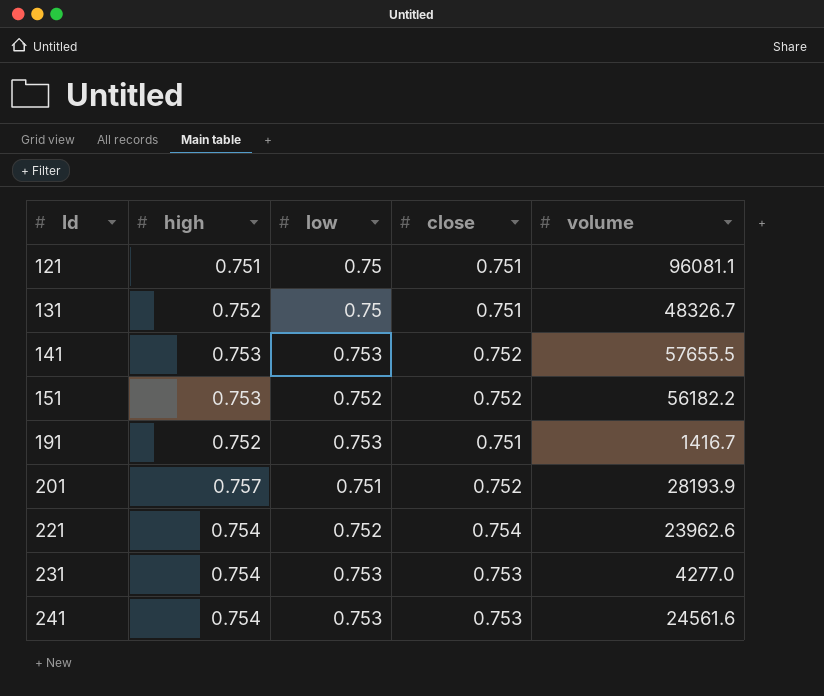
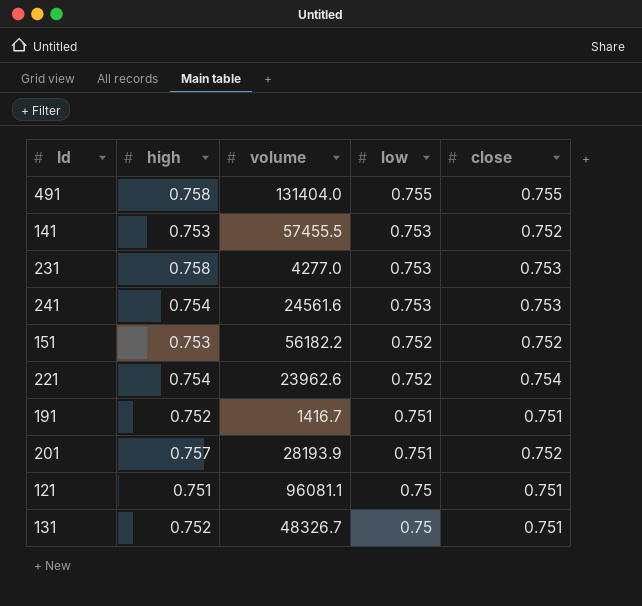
row order: Id ascending -> low descending
column volume | position: 5 -> 3
row 491: none -> 0.758 | 131404.0 | 0.755 | 0.755
141 | volume: 57655.5 -> 57455.5
231 | high: 0.754 -> 0.758
191 | low: 0.753 -> 0.751

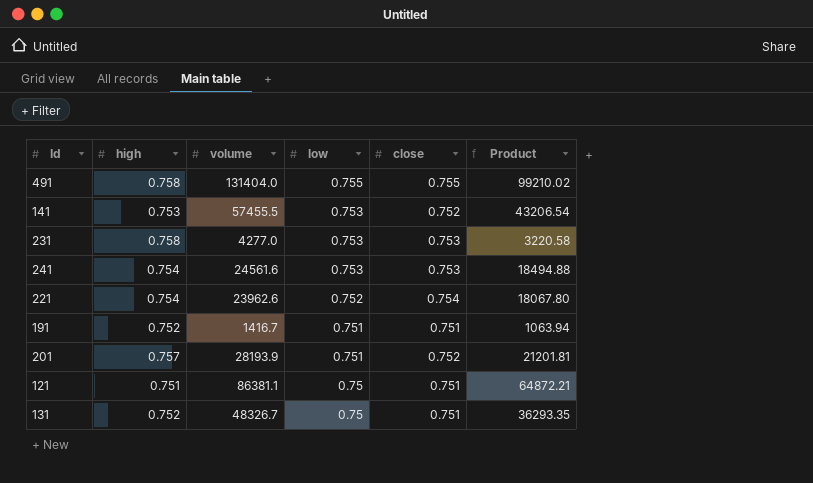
column Product | formula: none -> [volume] * [close]
row 151: 0.753 | 56182.2 | 0.752 | 0.752 -> none
121 | volume: 96081.1 -> 86381.1

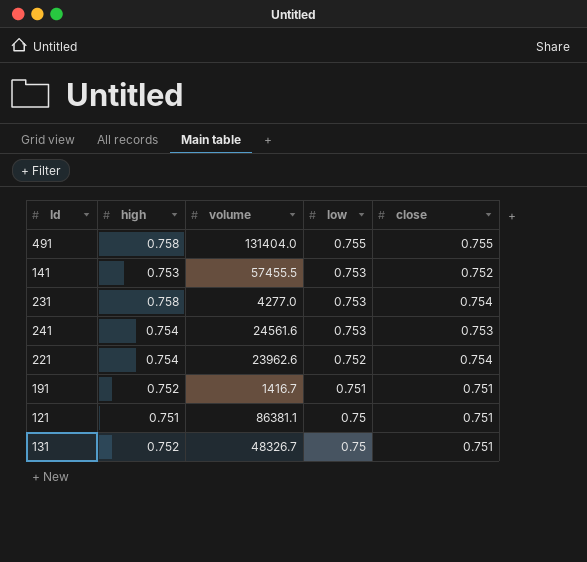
column Product | formula: [volume] * [close] -> none
row 201: 0.757 | 28193.9 | 0.751 | 0.752 | 21201.81 -> none
231 | close: 0.753 -> 0.754

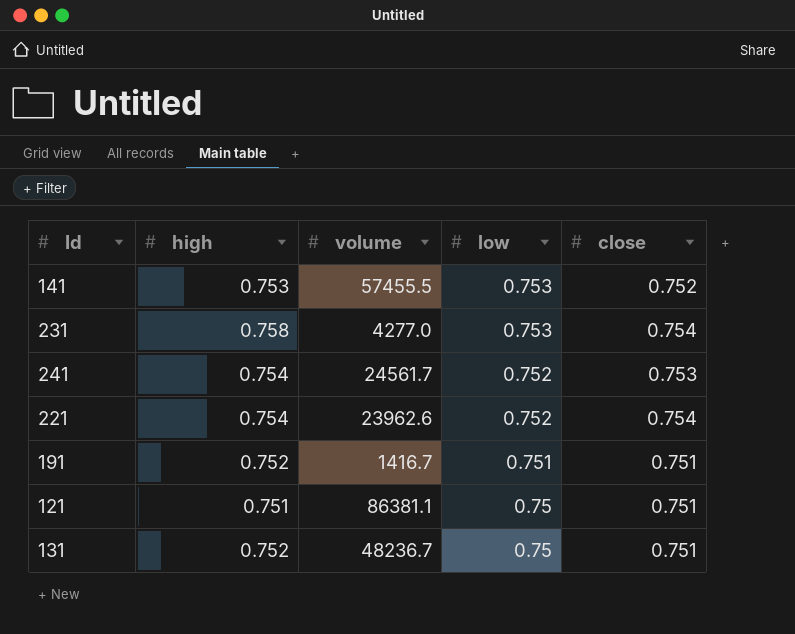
row 491: 0.758 | 131404.0 | 0.755 | 0.755 -> none
241 | volume: 24561.6 -> 24561.7
241 | low: 0.753 -> 0.752
131 | volume: 48326.7 -> 48236.7

